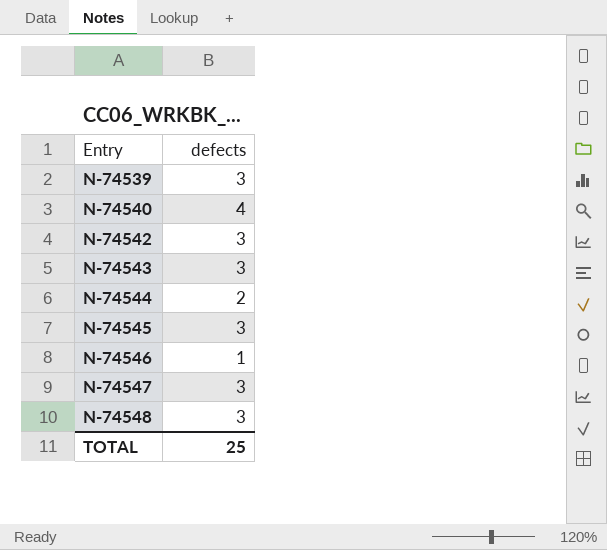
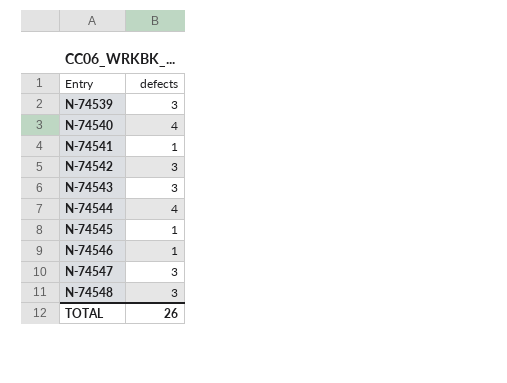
row N-74541: none -> 1
N-74544 | defects: 2 -> 4
N-74545 | defects: 3 -> 1
TOTAL | defects: 25 -> 26

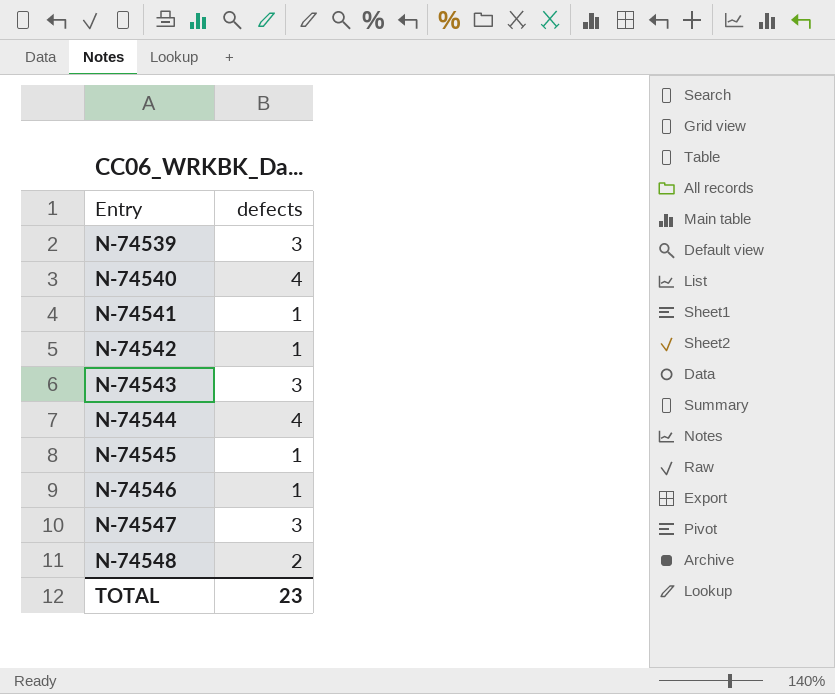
N-74542 | defects: 3 -> 1
N-74548 | defects: 3 -> 2
TOTAL | defects: 26 -> 23

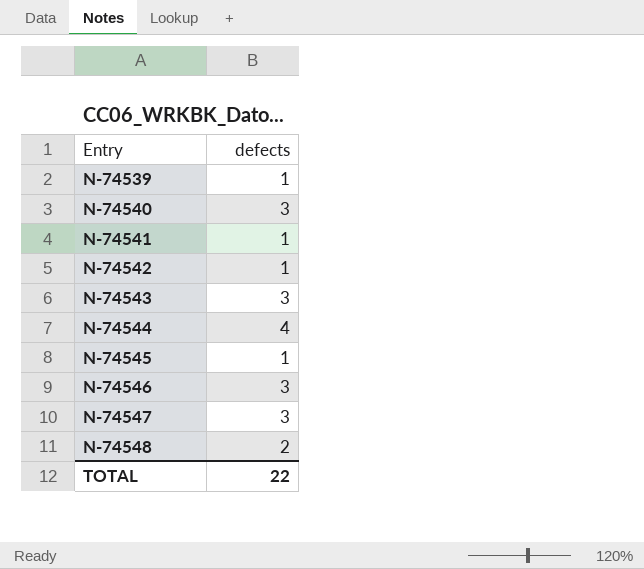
N-74539 | defects: 3 -> 1
N-74540 | defects: 4 -> 3
N-74546 | defects: 1 -> 3
TOTAL | defects: 23 -> 22

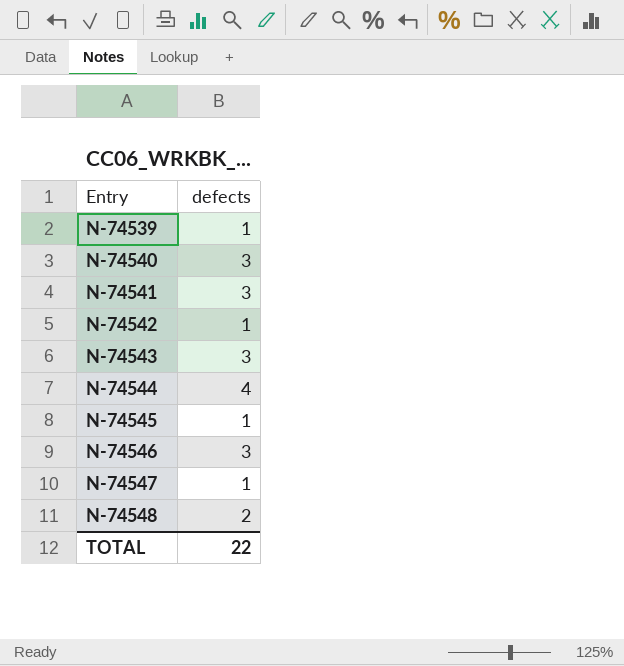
N-74541 | defects: 1 -> 3
N-74547 | defects: 3 -> 1

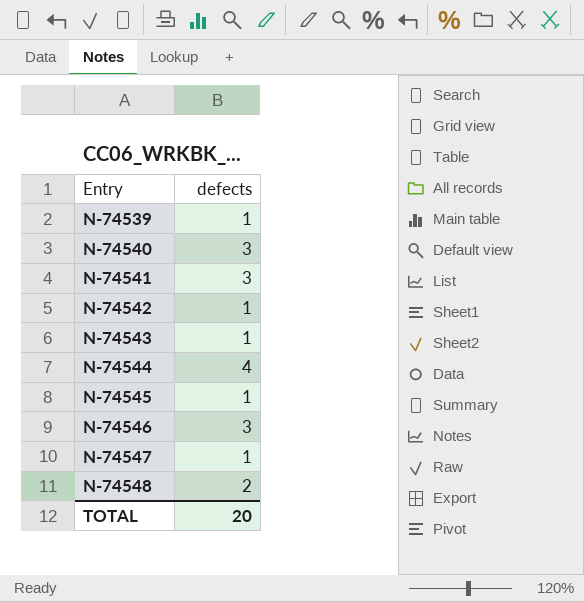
N-74543 | defects: 3 -> 1
TOTAL | defects: 22 -> 20

